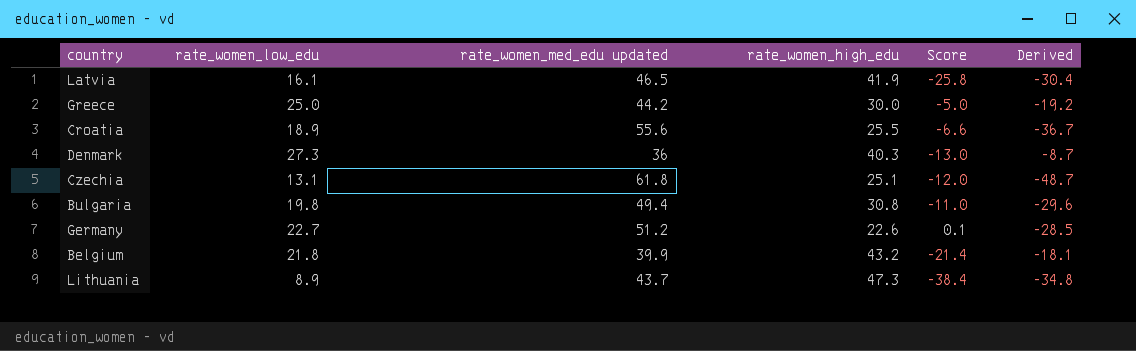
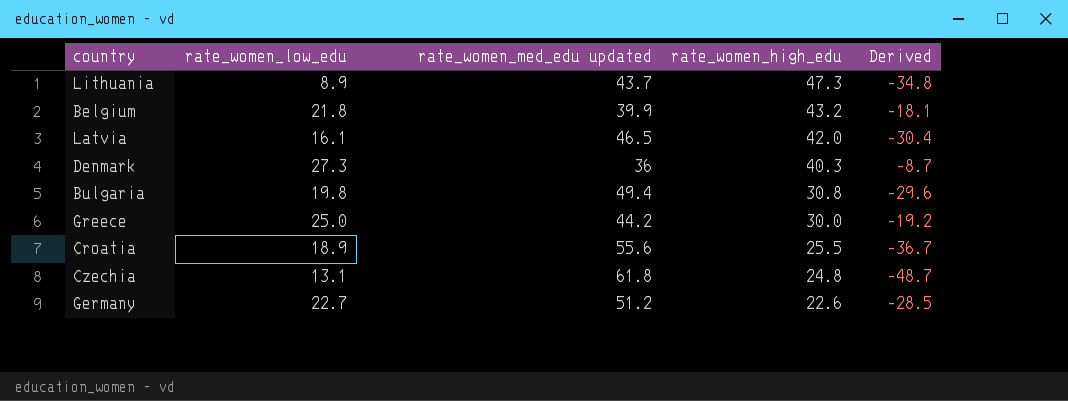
row order: none -> rate_women_high_edu descending
column Score | formula: [rate_women_low_edu] - [rate_women_high_edu] -> none
Latvia | rate_women_high_edu: 41.9 -> 42.0
Czechia | rate_women_high_edu: 25.1 -> 24.8

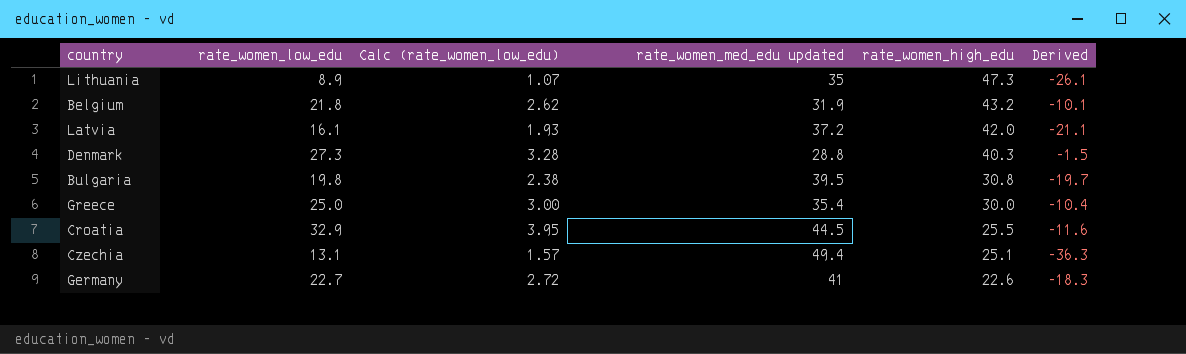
column Calc (rate_women_low_edu) | formula: none -> [rate_women_low_edu] * 0.12
Lithuania | rate_women_med_edu updated: 43.7 -> 35
Lithuania | Derived: -34.8 -> -26.1
Belgium | rate_women_med_edu updated: 39.9 -> 31.9
Belgium | Derived: -18.1 -> -10.1
Latvia | rate_women_med_edu updated: 46.5 -> 37.2
Latvia | Derived: -30.4 -> -21.1
Denmark | rate_women_med_edu updated: 36 -> 28.8
Denmark | Derived: -8.7 -> -1.5
Bulgaria | rate_women_med_edu updated: 49.4 -> 39.5
Bulgaria | Derived: -29.6 -> -19.7
Greece | rate_women_med_edu updated: 44.2 -> 35.4
Greece | Derived: -19.2 -> -10.4
Croatia | rate_women_low_edu: 18.9 -> 32.9
Croatia | rate_women_med_edu updated: 55.6 -> 44.5
Croatia | Derived: -36.7 -> -11.6
Czechia | rate_women_med_edu updated: 61.8 -> 49.4
Czechia | rate_women_high_edu: 24.8 -> 25.1
Czechia | Derived: -48.7 -> -36.3
Germany | rate_women_med_edu updated: 51.2 -> 41
Germany | Derived: -28.5 -> -18.3

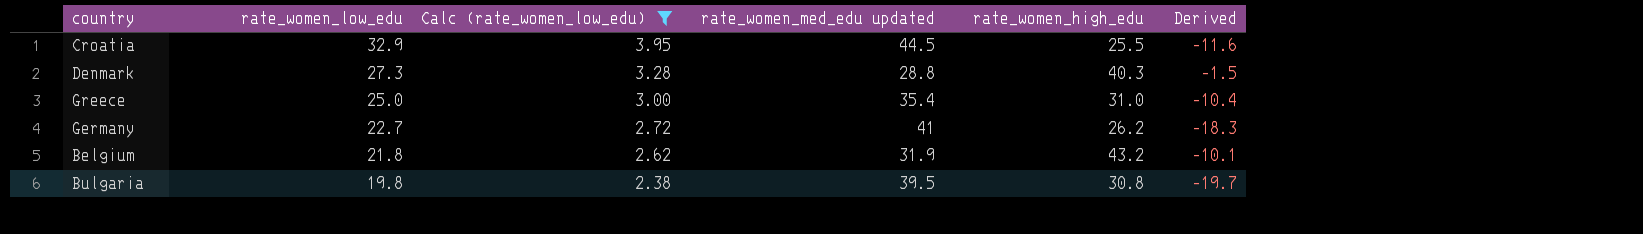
filter: none -> Calc (rate_women_low_edu) >= 2.38
row order: rate_women_high_edu descending -> rate_women_low_edu descending
Greece | rate_women_high_edu: 30.0 -> 31.0
Germany | rate_women_high_edu: 22.6 -> 26.2

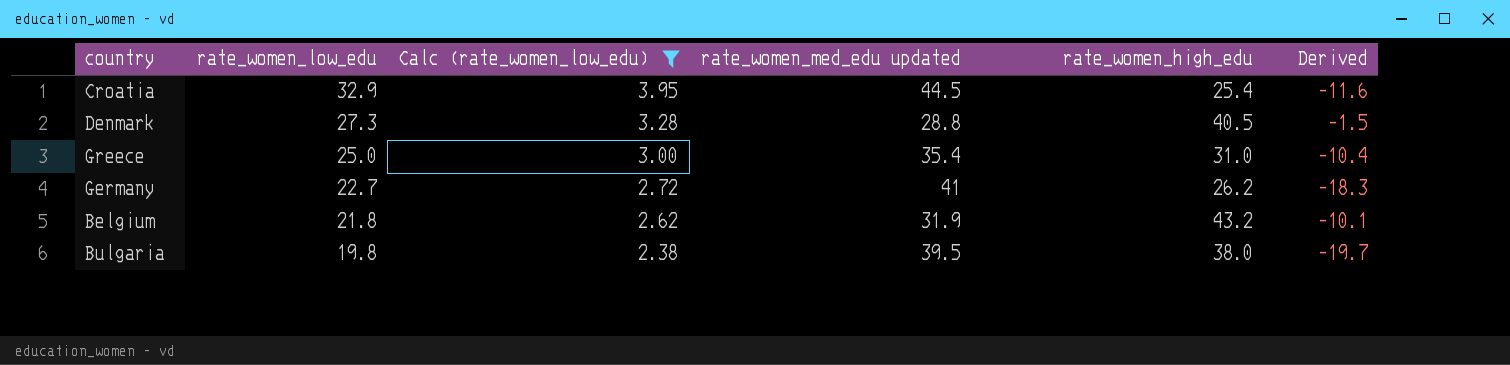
Croatia | rate_women_high_edu: 25.5 -> 25.4
Denmark | rate_women_high_edu: 40.3 -> 40.5
Bulgaria | rate_women_high_edu: 30.8 -> 38.0

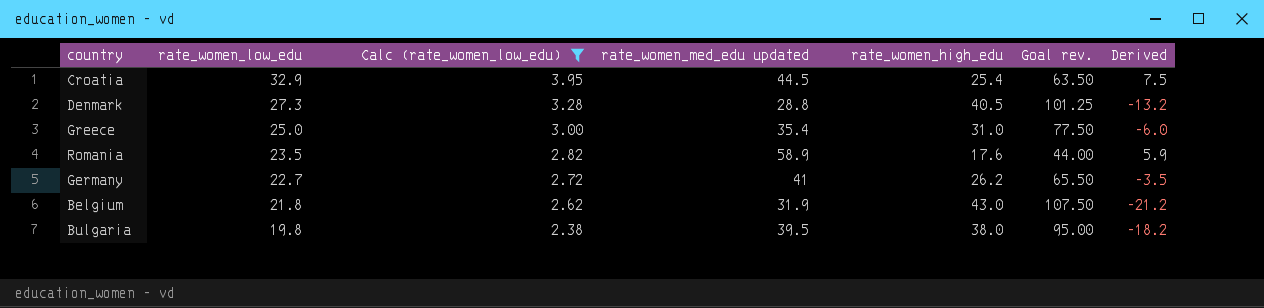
column Goal rev. | formula: none -> [rate_women_high_edu] * 2.5
column Derived | formula: [rate_women_low_edu] - [rate_women_med_edu updated] -> [rate_women_low_edu] - [rate_women_high_edu]
row Romania: none -> 23.5 | 2.82 | 58.9 | 17.6 | 44.00 | 5.9
Belgium | rate_women_high_edu: 43.2 -> 43.0

